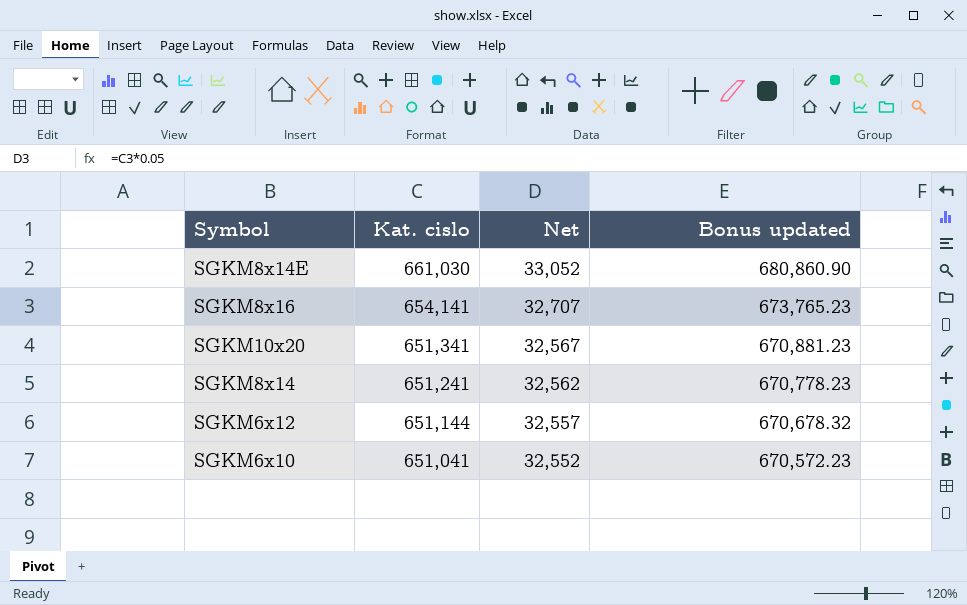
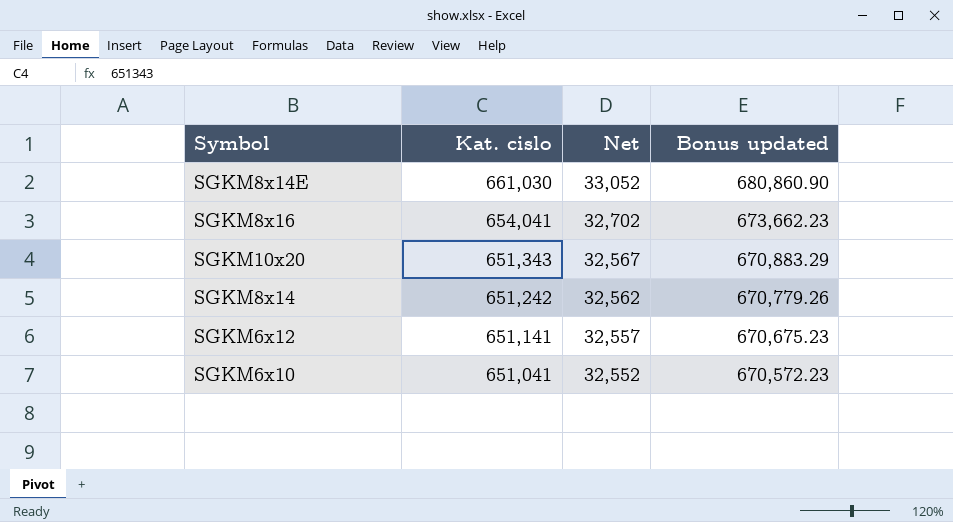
SGKM8x16 | Kat. cislo: 654,141 -> 654,041
SGKM8x16 | Net: 32,707 -> 32,702
SGKM8x16 | Bonus updated: 673,765.23 -> 673,662.23
SGKM10x20 | Kat. cislo: 651,341 -> 651,343
SGKM10x20 | Bonus updated: 670,881.23 -> 670,883.29
SGKM8x14 | Kat. cislo: 651,241 -> 651,242
SGKM8x14 | Bonus updated: 670,778.23 -> 670,779.26
SGKM6x12 | Kat. cislo: 651,144 -> 651,141
SGKM6x12 | Bonus updated: 670,678.32 -> 670,675.23

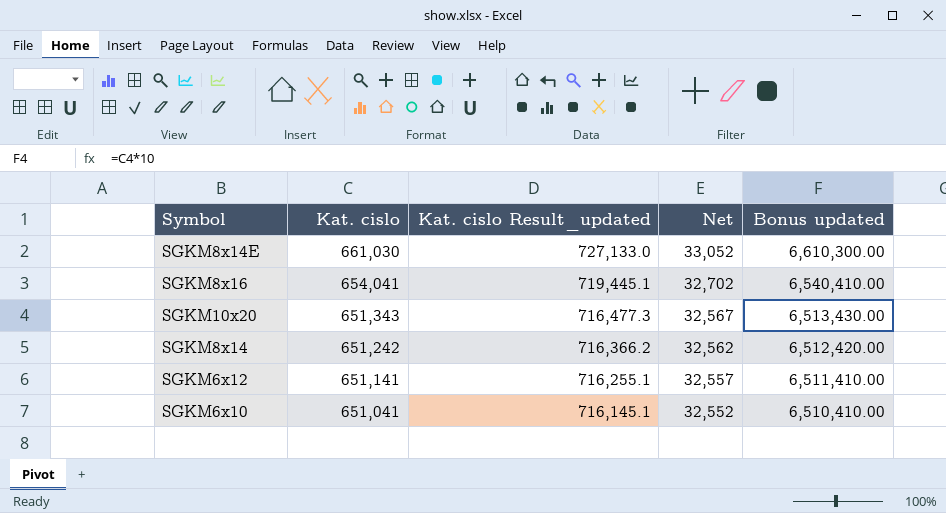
column Kat. cislo Result_updated | formula: none -> [Kat. cislo] * 1.1
column Bonus updated | formula: [Kat. cislo] * 1.03 -> [Kat. cislo] * 10

